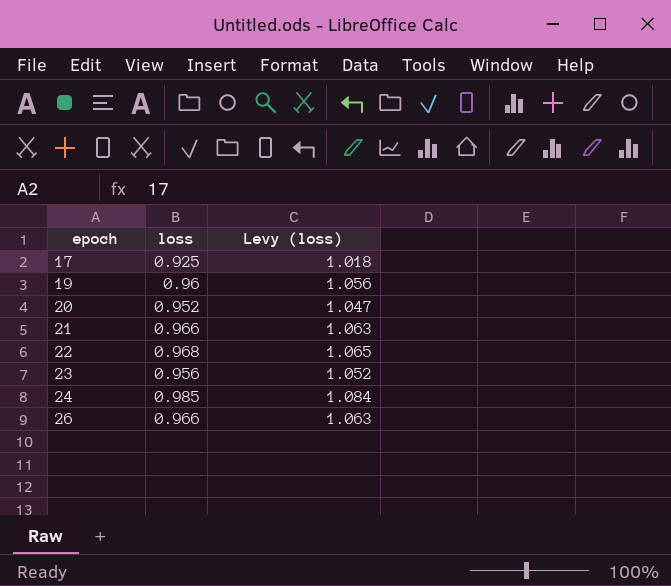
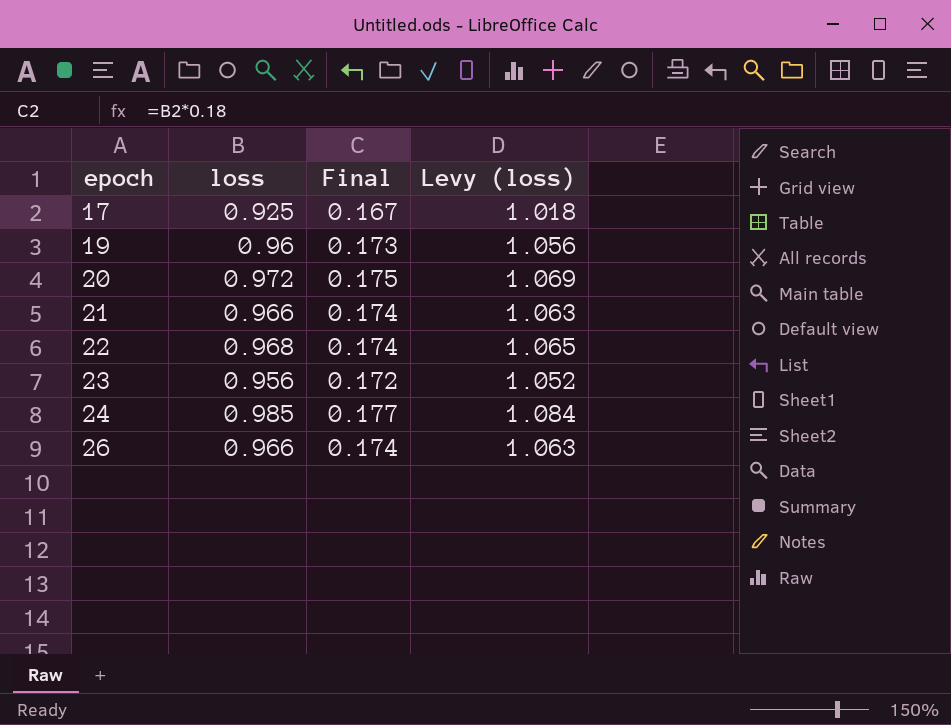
column Final | formula: none -> [loss] * 0.18
20 | loss: 0.952 -> 0.972
20 | Levy (loss): 1.047 -> 1.069

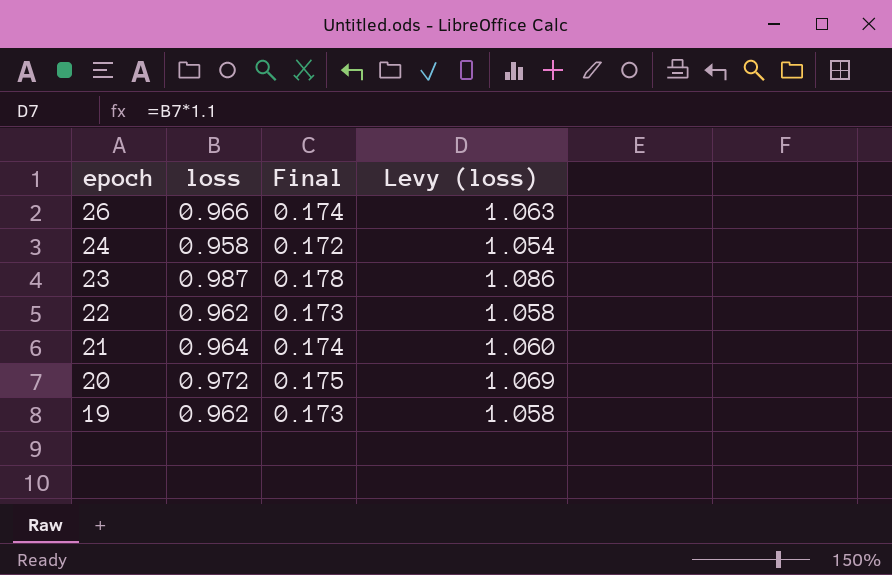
row order: epoch ascending -> epoch descending
row 17: 0.925 | 0.167 | 1.018 -> none
24 | loss: 0.985 -> 0.958
24 | Final: 0.177 -> 0.172
24 | Levy (loss): 1.084 -> 1.054
23 | loss: 0.956 -> 0.987
23 | Final: 0.172 -> 0.178
23 | Levy (loss): 1.052 -> 1.086
22 | loss: 0.968 -> 0.962
22 | Final: 0.174 -> 0.173
22 | Levy (loss): 1.065 -> 1.058
21 | loss: 0.966 -> 0.964
21 | Levy (loss): 1.063 -> 1.060
19 | loss: 0.96 -> 0.962
19 | Levy (loss): 1.056 -> 1.058

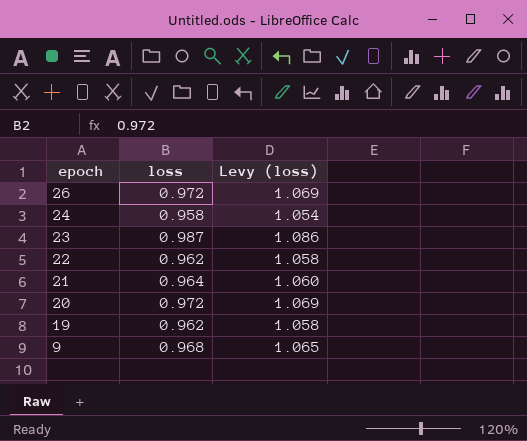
column Final | formula: [loss] * 0.18 -> none
26 | loss: 0.966 -> 0.972
26 | Levy (loss): 1.063 -> 1.069
row 9: none -> 0.968 | 1.065

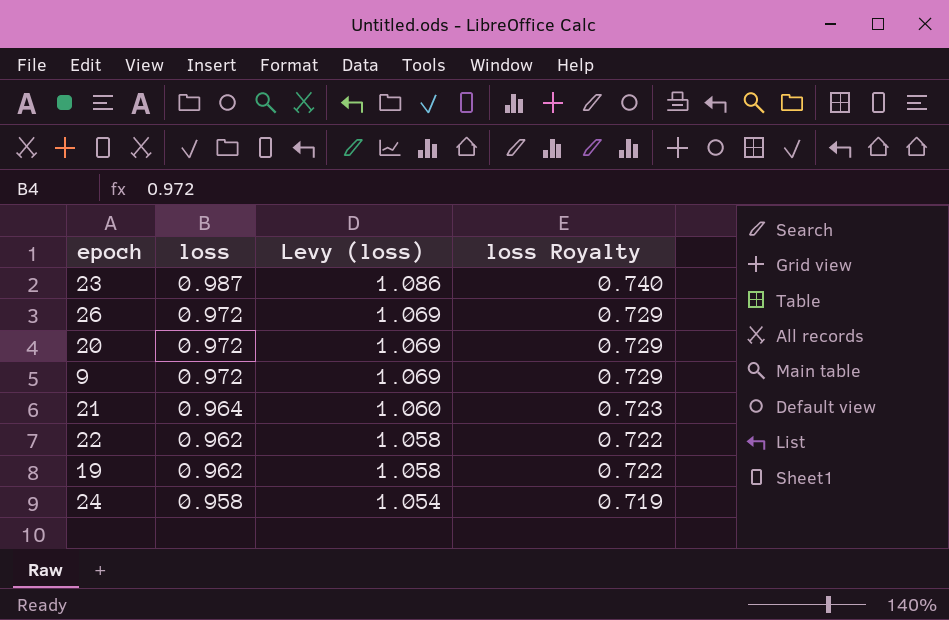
row order: epoch descending -> loss descending
column loss Royalty | formula: none -> [loss] * 0.75
9 | loss: 0.968 -> 0.972
9 | Levy (loss): 1.065 -> 1.069

